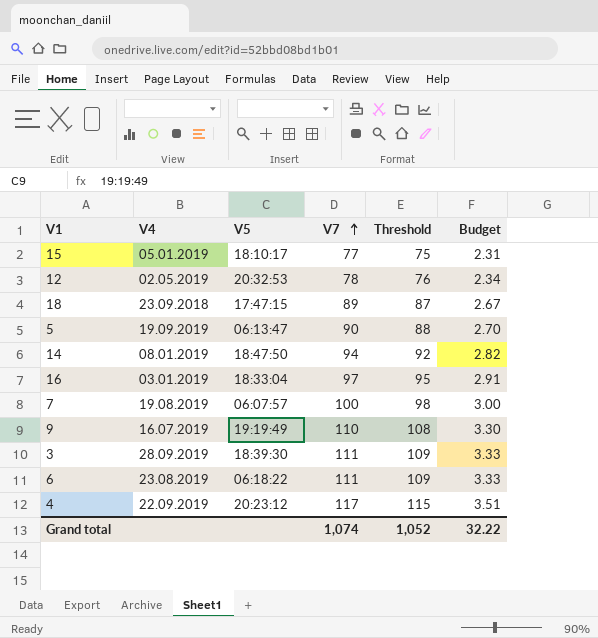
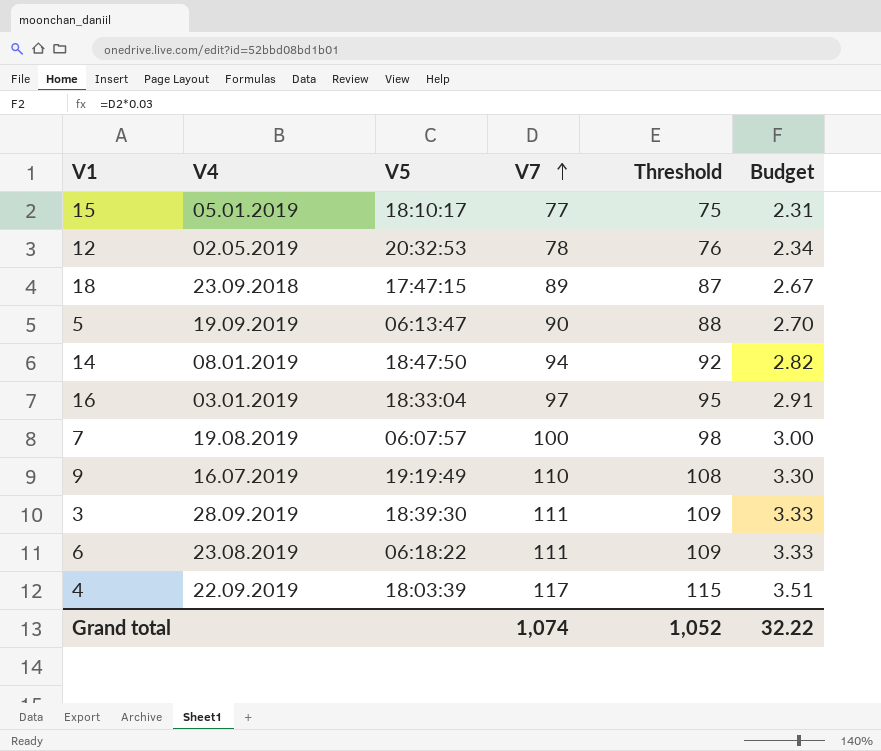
4 | V5: 20:23:12 -> 18:03:39

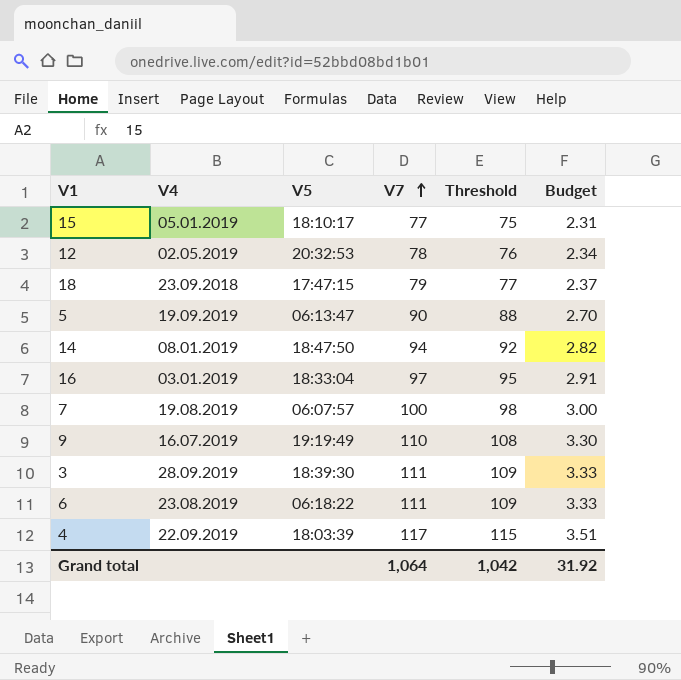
18 | V7: 89 -> 79
18 | Threshold: 87 -> 77
18 | Budget: 2.67 -> 2.37
Grand total | V7: 1,074 -> 1,064
Grand total | Threshold: 1,052 -> 1,042
Grand total | Budget: 32.22 -> 31.92

